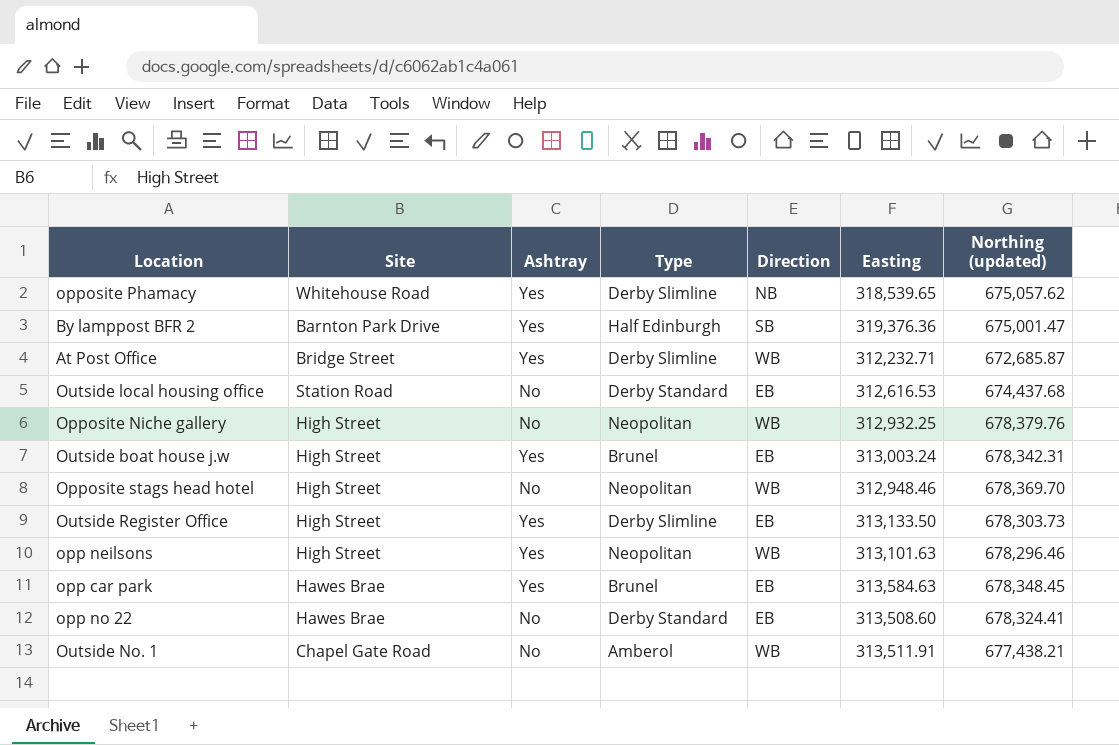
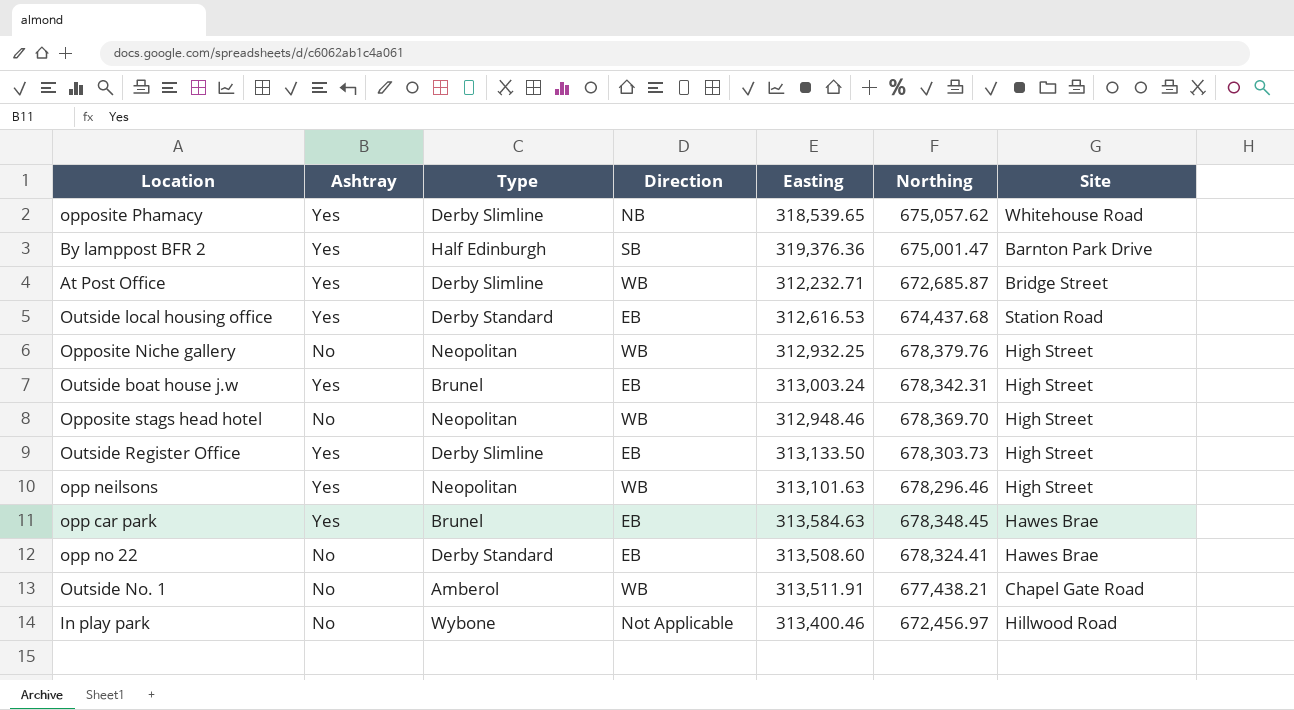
column name: Northing (updated) -> Northing
column Site | position: 2 -> 7
Outside local housing office | Ashtray: No -> Yes
row In play park: none -> No | Wybone | Not Applicable | 313,400.46 | 672,456.97 | Hillwood Road

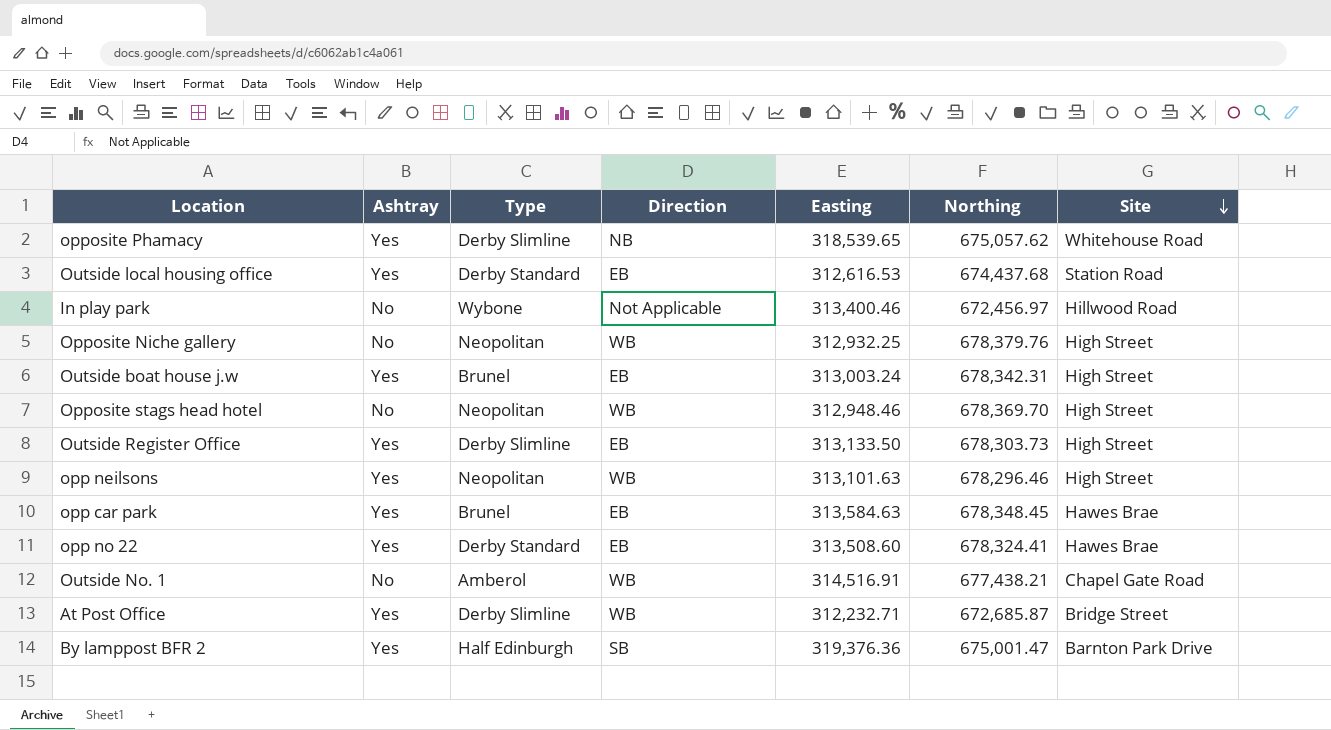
row order: none -> Site descending
opp no 22 | Ashtray: No -> Yes
Outside No. 1 | Easting: 313,511.91 -> 314,516.91

